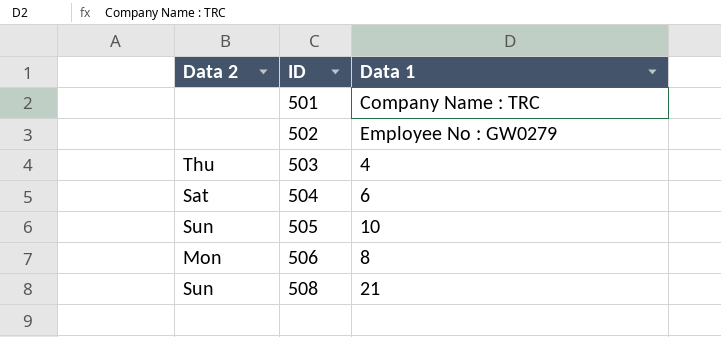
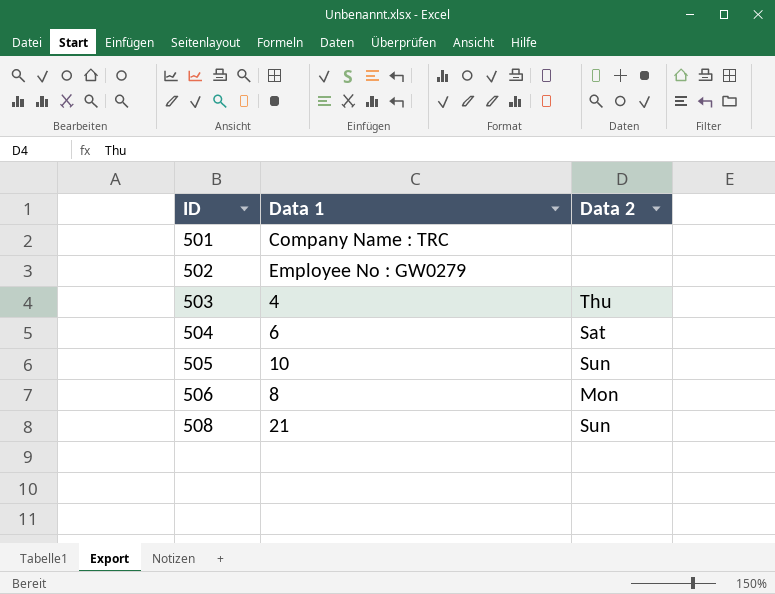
column Data 2 | position: 1 -> 3

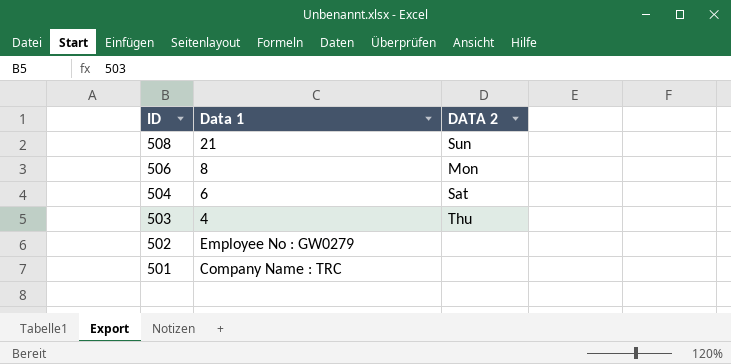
row order: ID ascending -> ID descending
column name: Data 2 -> DATA 2
row 505: 10 | Sun -> none

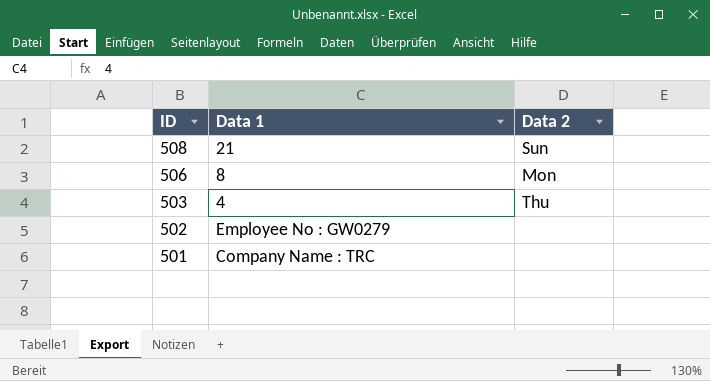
column name: DATA 2 -> Data 2
row 504: 6 | Sat -> none

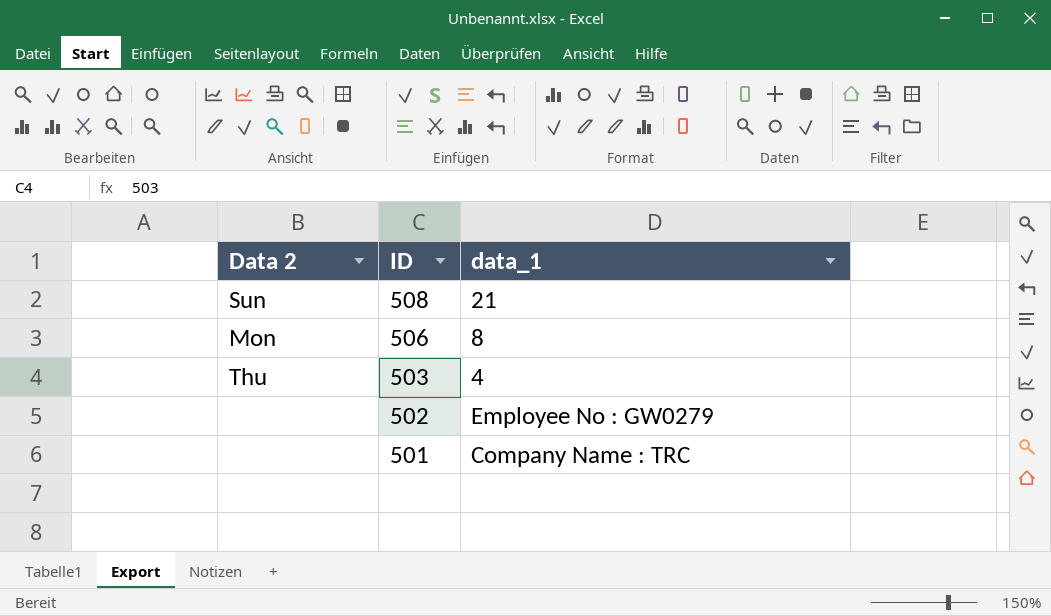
column Data 2 | position: 3 -> 1
column name: Data 1 -> data_1

